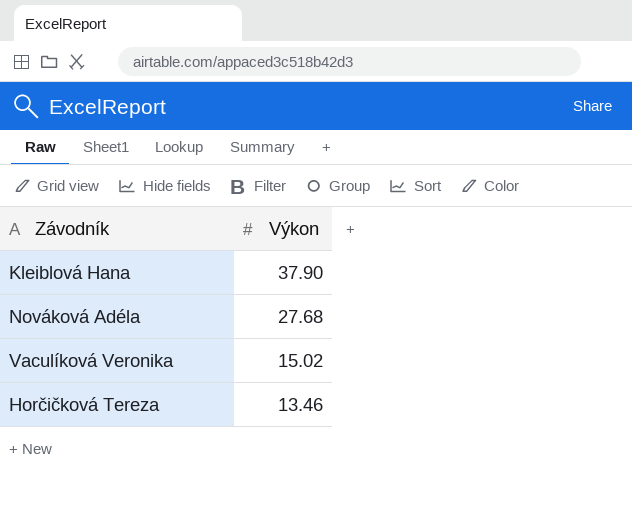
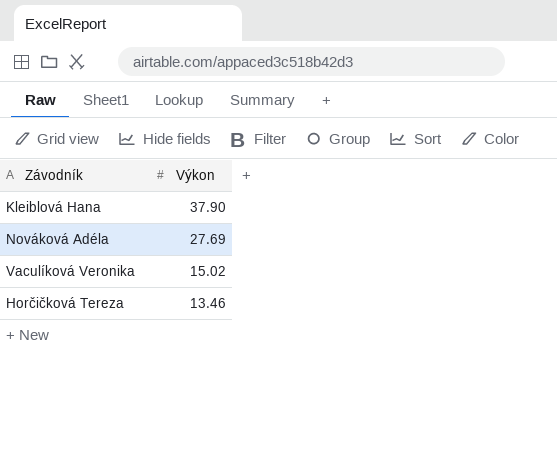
Nováková Adéla | Výkon: 27.68 -> 27.69

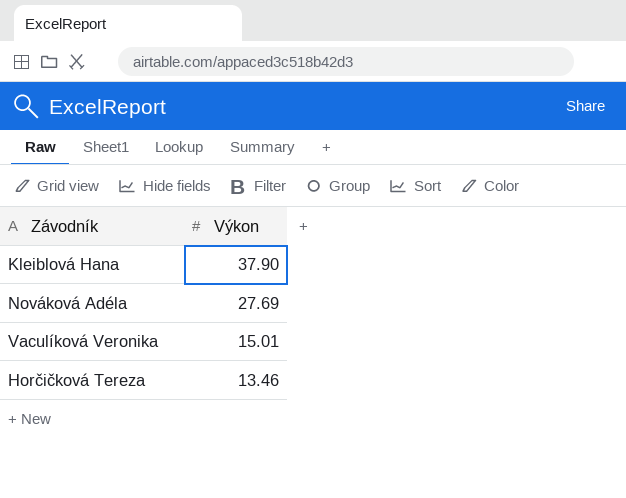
Vaculíková Veronika | Výkon: 15.02 -> 15.01

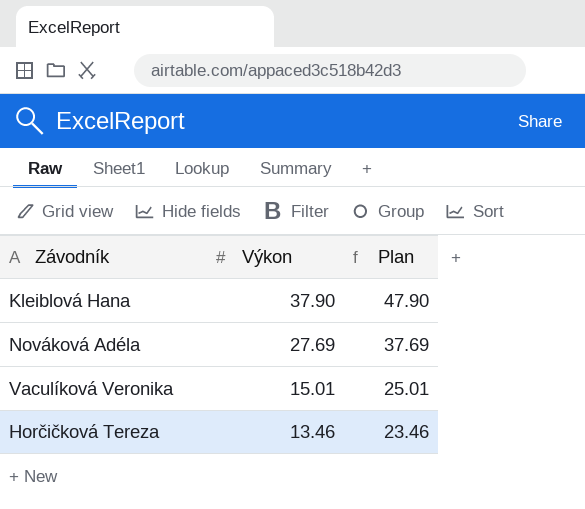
column Plan | formula: none -> [Výkon] + 10

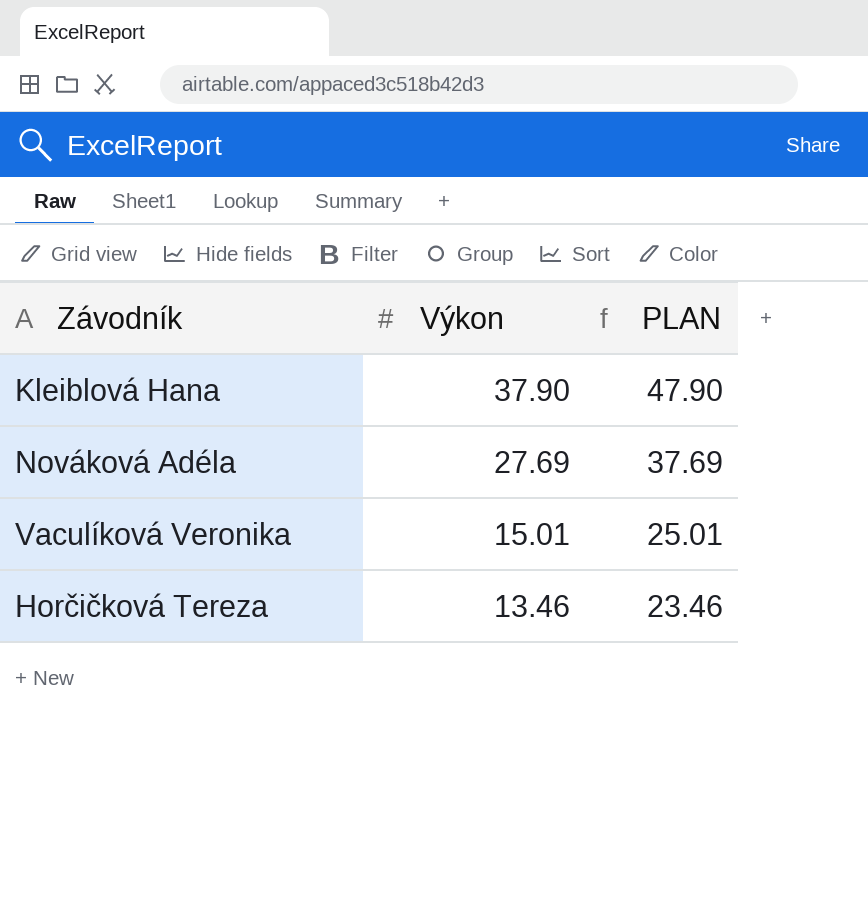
column name: Plan -> PLAN

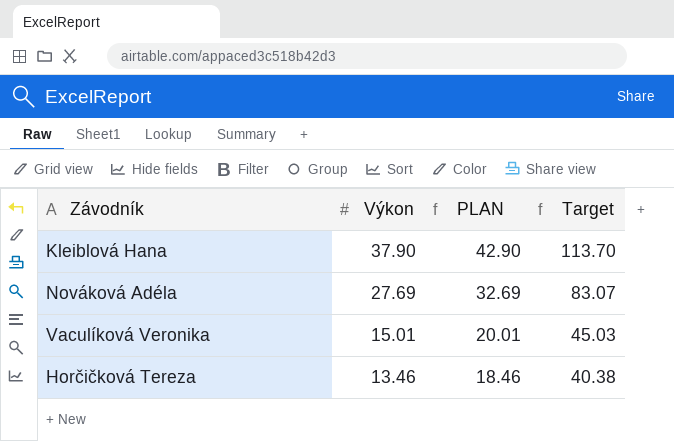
column PLAN | formula: [Výkon] + 10 -> [Výkon] + 5
column Target | formula: none -> [Výkon] * 3

